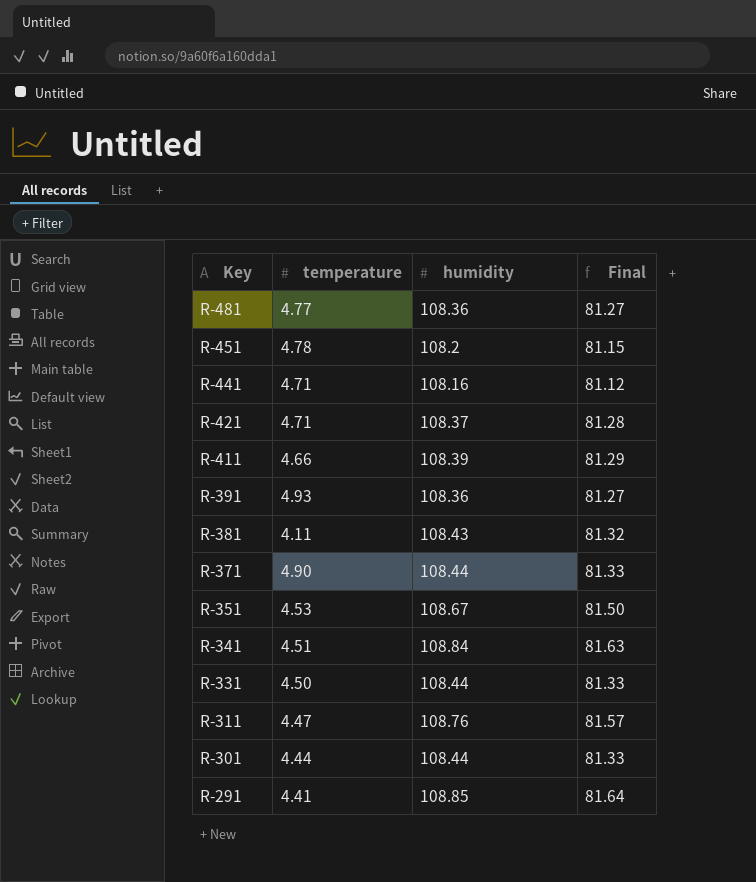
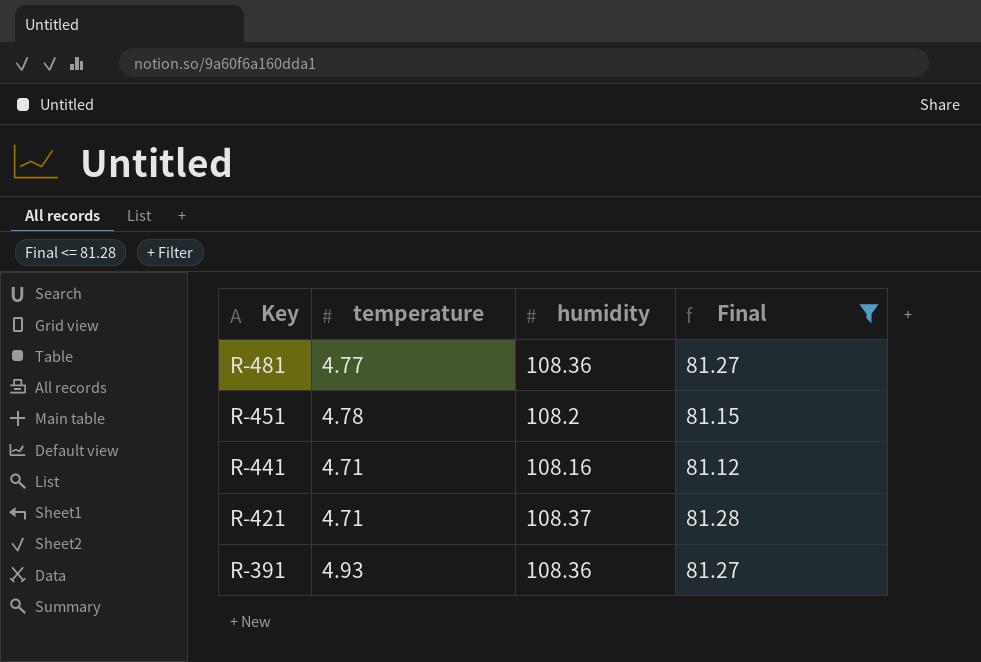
filter: none -> Final <= 81.28

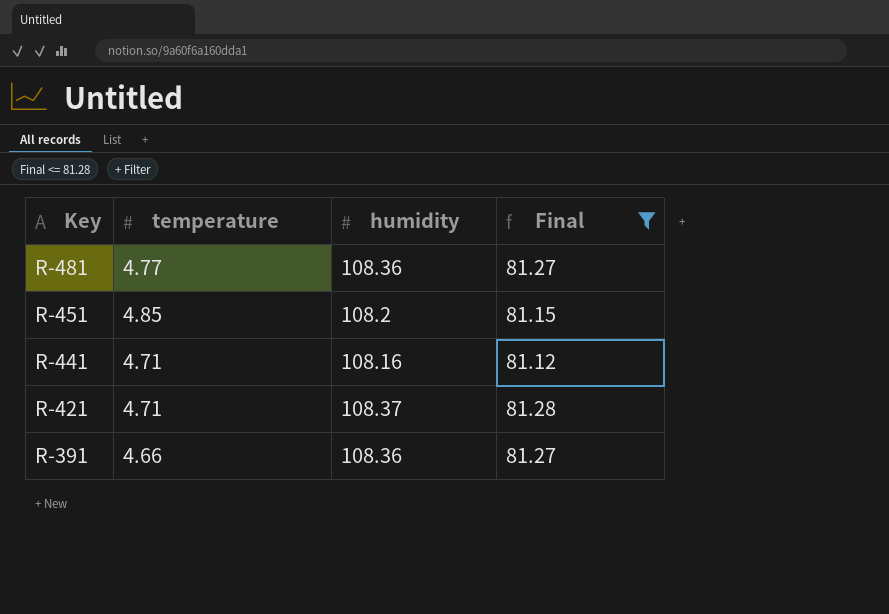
R-451 | temperature: 4.78 -> 4.85
R-391 | temperature: 4.93 -> 4.66

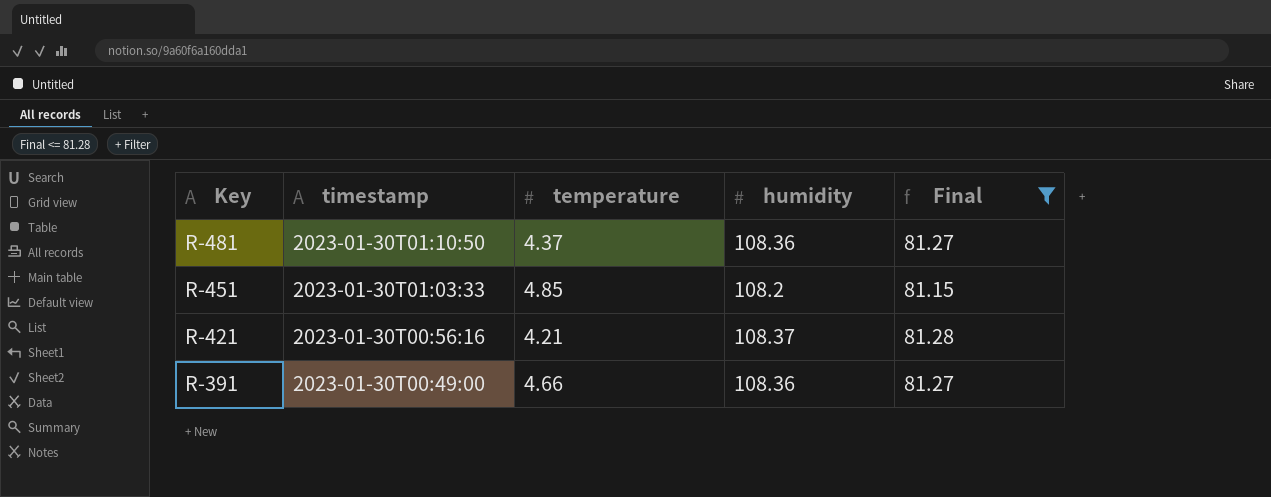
column timestamp | position: none -> 2
row R-441: 4.71 | 108.16 | 81.12 -> none
R-481 | temperature: 4.77 -> 4.37
R-421 | temperature: 4.71 -> 4.21

